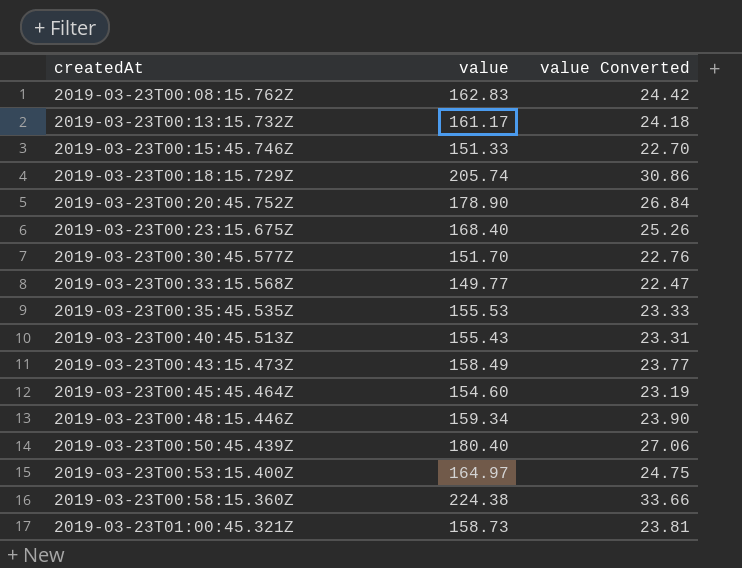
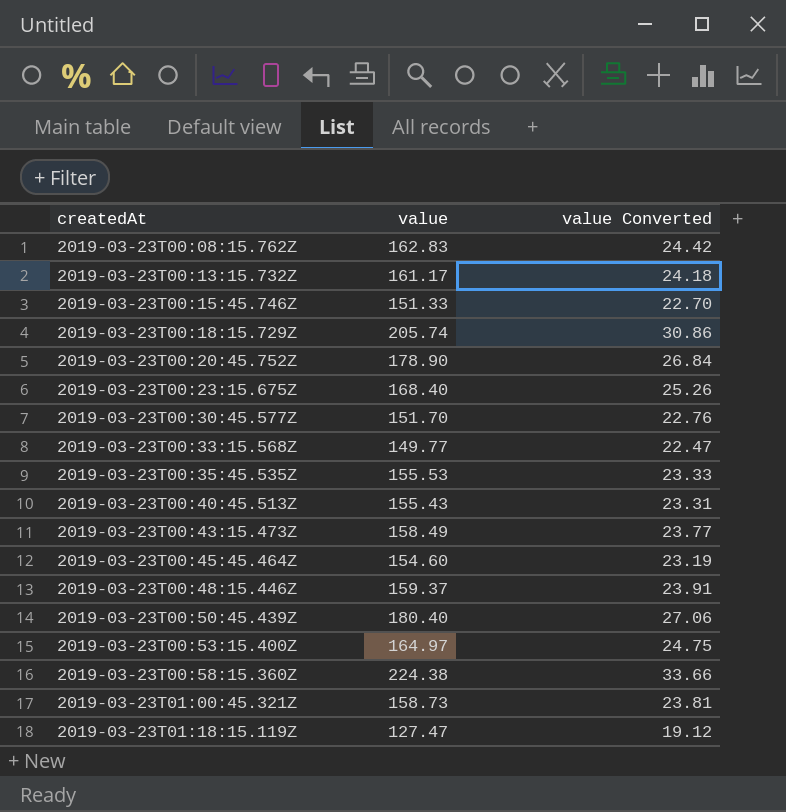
2019-03-23T00:48:15.446Z | value: 159.34 -> 159.37
2019-03-23T00:48:15.446Z | value Converted: 23.90 -> 23.91
row 2019-03-23T01:18:15.119Z: none -> 127.47 | 19.12

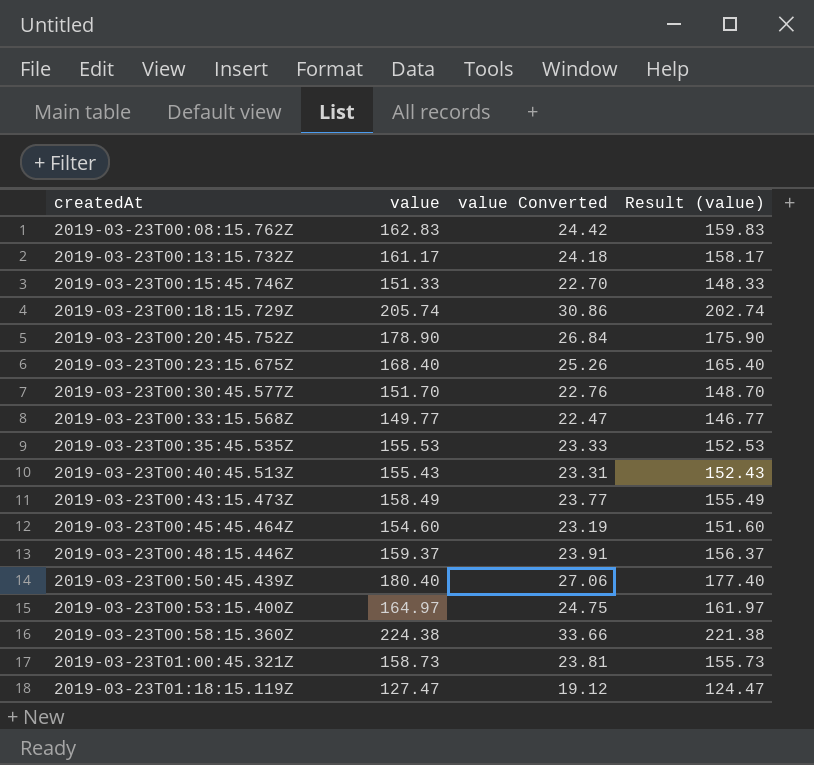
column Result (value) | formula: none -> [value] - 3

